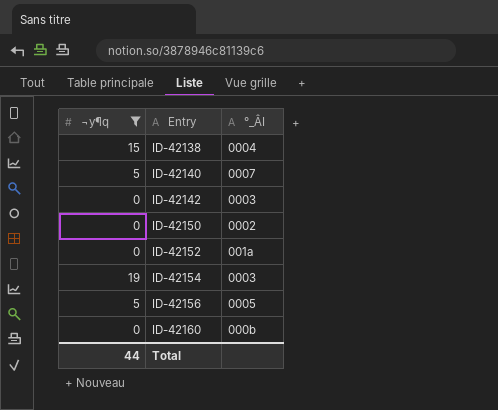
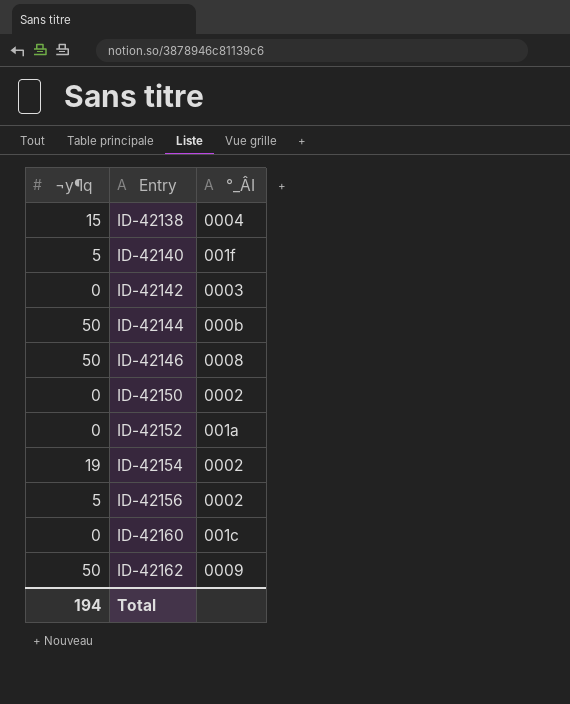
filter: ¬y¶q != 50 -> none
ID-42140 | °_ÂI: 0007 -> 001f
ID-42154 | °_ÂI: 0003 -> 0002
ID-42156 | °_ÂI: 0005 -> 0002
ID-42160 | °_ÂI: 000b -> 001c
Total | ¬y¶q: 44 -> 194

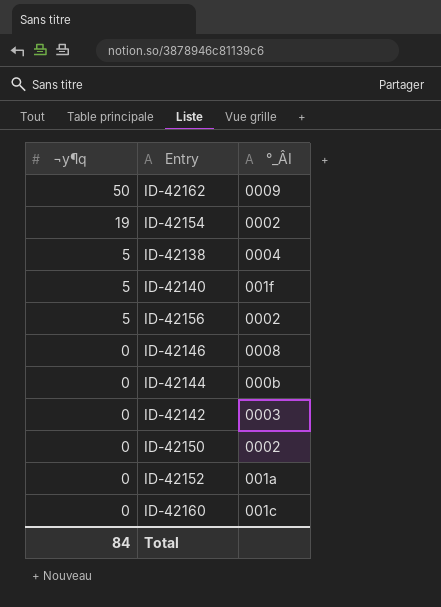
row order: Entry ascending -> ¬y¶q descending
ID-42138 | ¬y¶q: 15 -> 5
ID-42146 | ¬y¶q: 50 -> 0
ID-42144 | ¬y¶q: 50 -> 0
Total | ¬y¶q: 194 -> 84

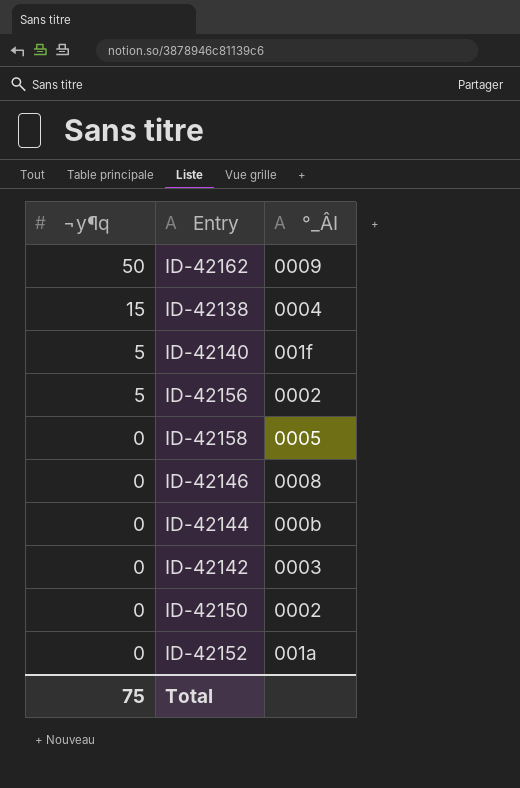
row ID-42154: 19 | 0002 -> none
row ID-42160: 0 | 001c -> none
ID-42138 | ¬y¶q: 5 -> 15
row ID-42158: none -> 0 | 0005
Total | ¬y¶q: 84 -> 75

